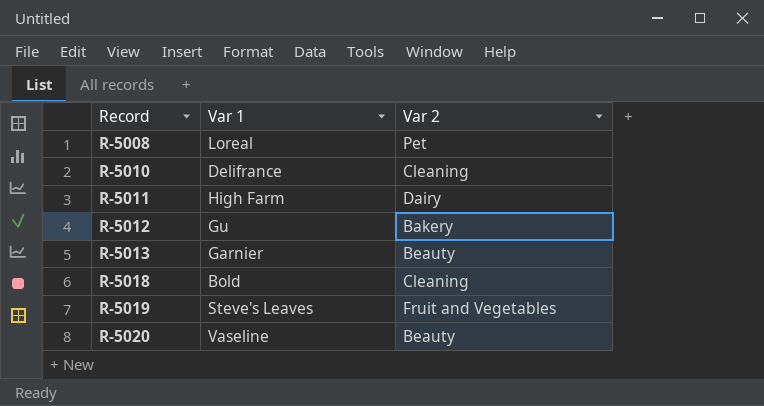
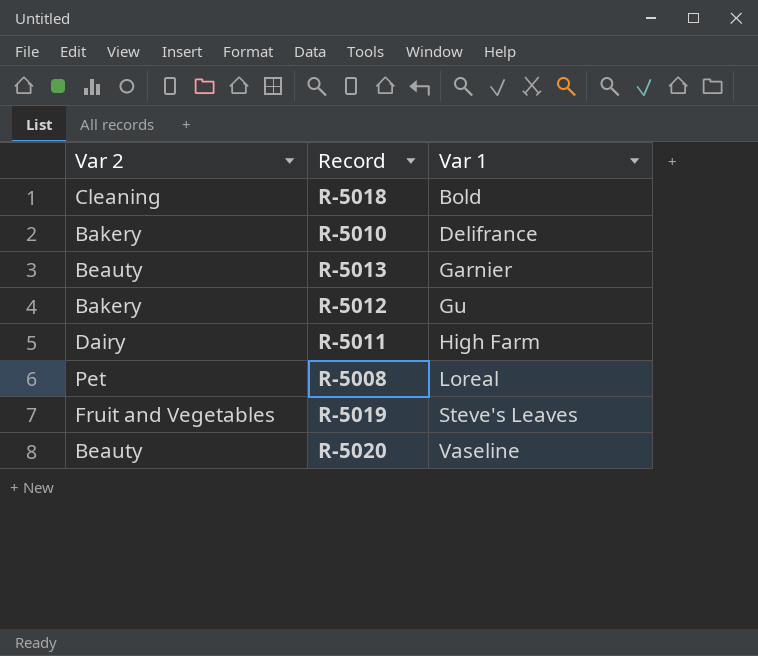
row order: Record ascending -> Var 1 ascending
column Var 2 | position: 3 -> 1
R-5010 | Var 2: Cleaning -> Bakery

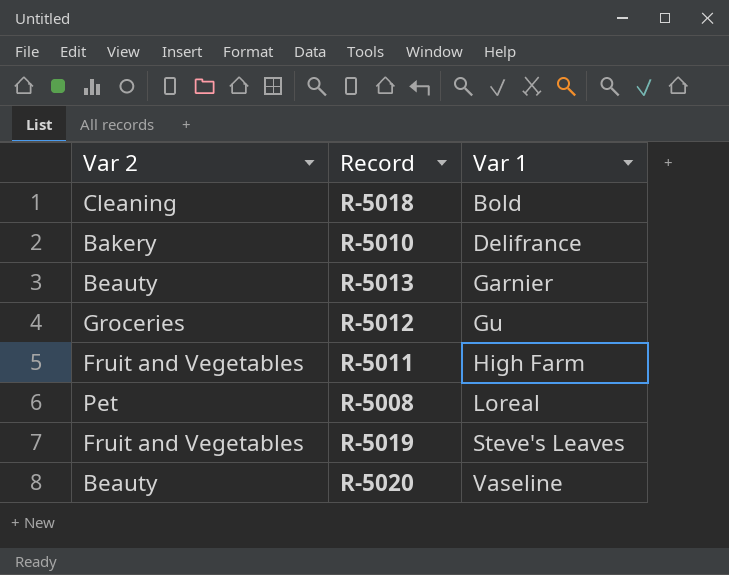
R-5012 | Var 2: Bakery -> Groceries
R-5011 | Var 2: Dairy -> Fruit and Vegetables

